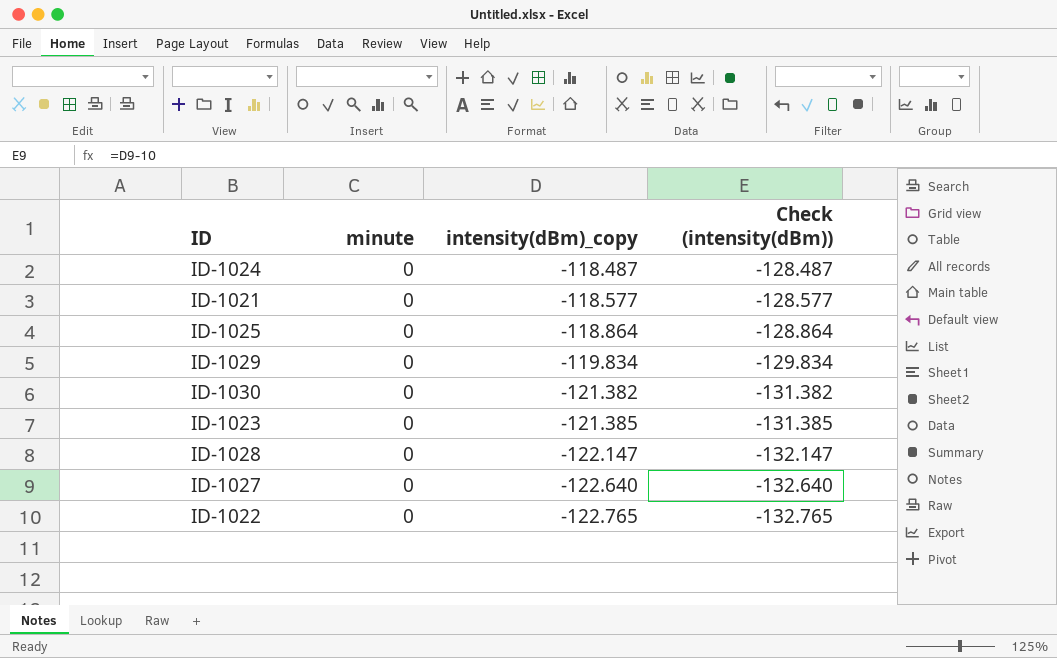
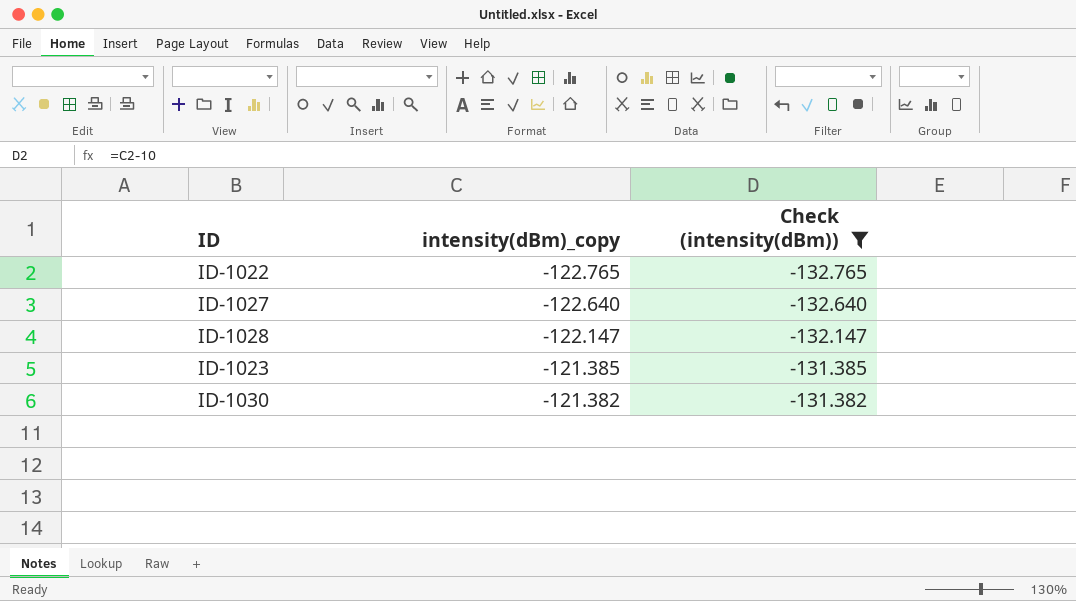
filter: none -> Check (intensity(dBm)) <= -131.382
row order: intensity(dBm)_copy descending -> intensity(dBm)_copy ascending
column minute | position: 2 -> none

